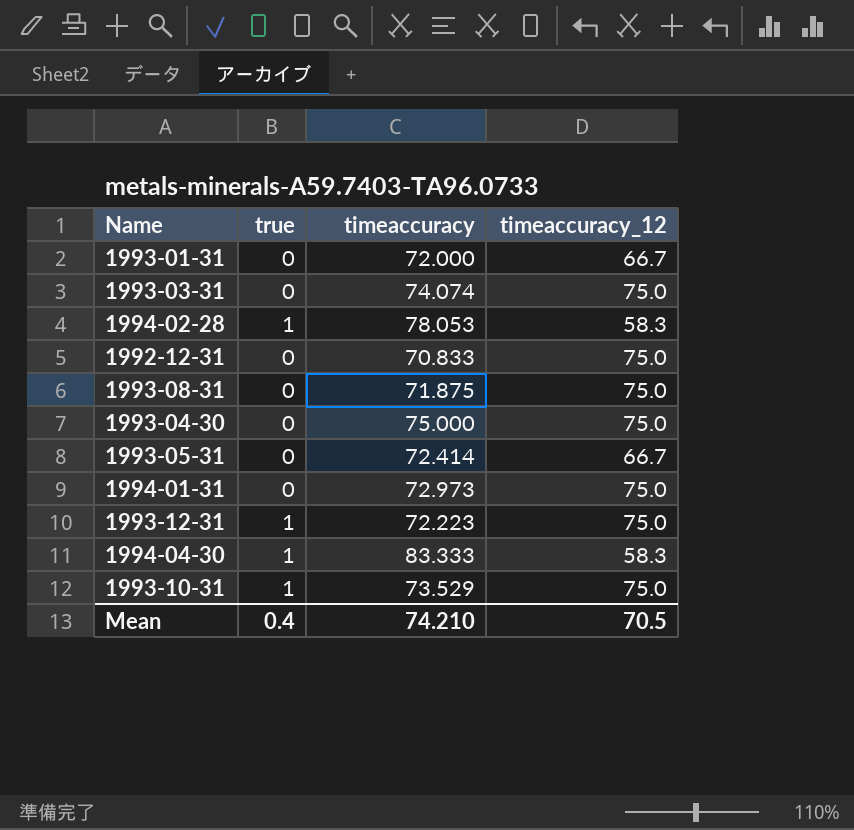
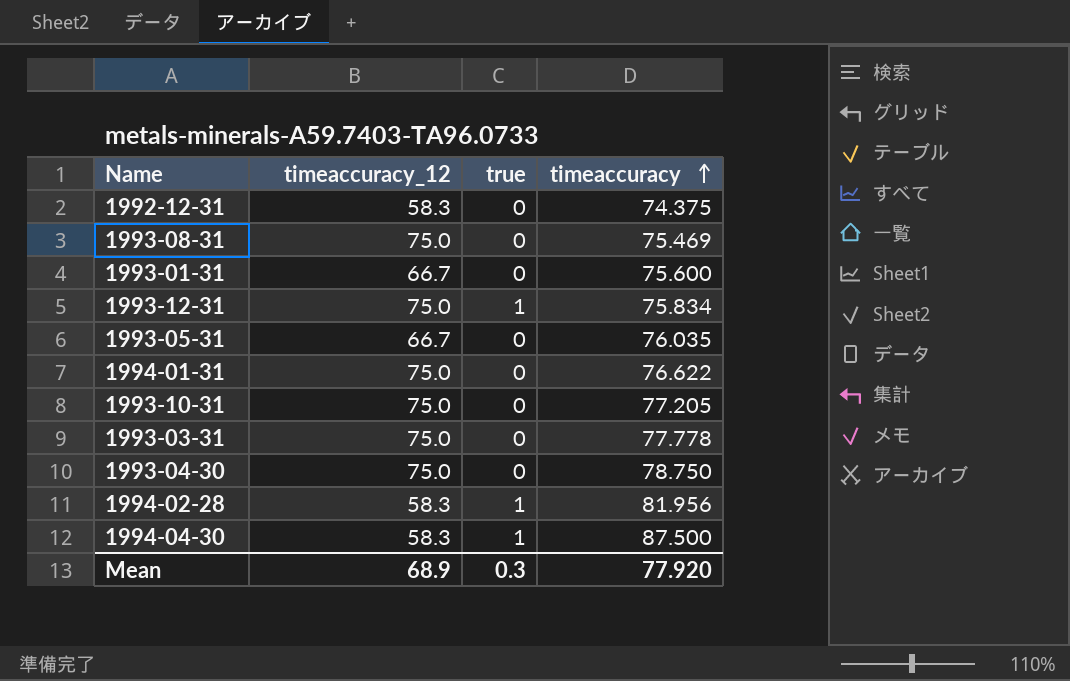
row order: none -> timeaccuracy ascending
column timeaccuracy_12 | position: 4 -> 2
1992-12-31 | timeaccuracy_12: 75.0 -> 58.3
1992-12-31 | timeaccuracy: 70.833 -> 74.375
1993-08-31 | timeaccuracy: 71.875 -> 75.469
1993-01-31 | timeaccuracy: 72.000 -> 75.600
1993-12-31 | timeaccuracy: 72.223 -> 75.834
1993-05-31 | timeaccuracy: 72.414 -> 76.035
1994-01-31 | timeaccuracy: 72.973 -> 76.622
1993-10-31 | true: 1 -> 0
1993-10-31 | timeaccuracy: 73.529 -> 77.205
1993-03-31 | timeaccuracy: 74.074 -> 77.778
1993-04-30 | timeaccuracy: 75.000 -> 78.750
1994-02-28 | timeaccuracy: 78.053 -> 81.956
1994-04-30 | timeaccuracy: 83.333 -> 87.500
Mean | timeaccuracy_12: 70.5 -> 68.9
Mean | true: 0.4 -> 0.3
Mean | timeaccuracy: 74.210 -> 77.920

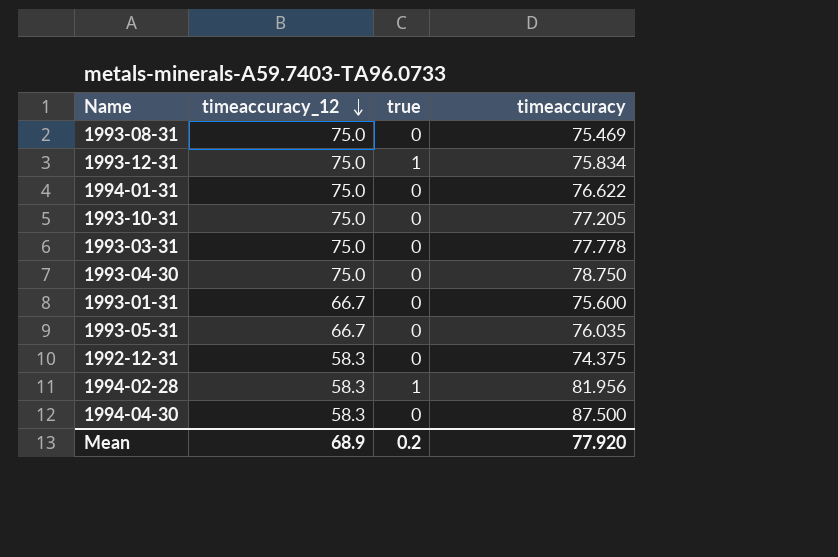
row order: timeaccuracy ascending -> timeaccuracy_12 descending
1994-04-30 | true: 1 -> 0
Mean | true: 0.3 -> 0.2

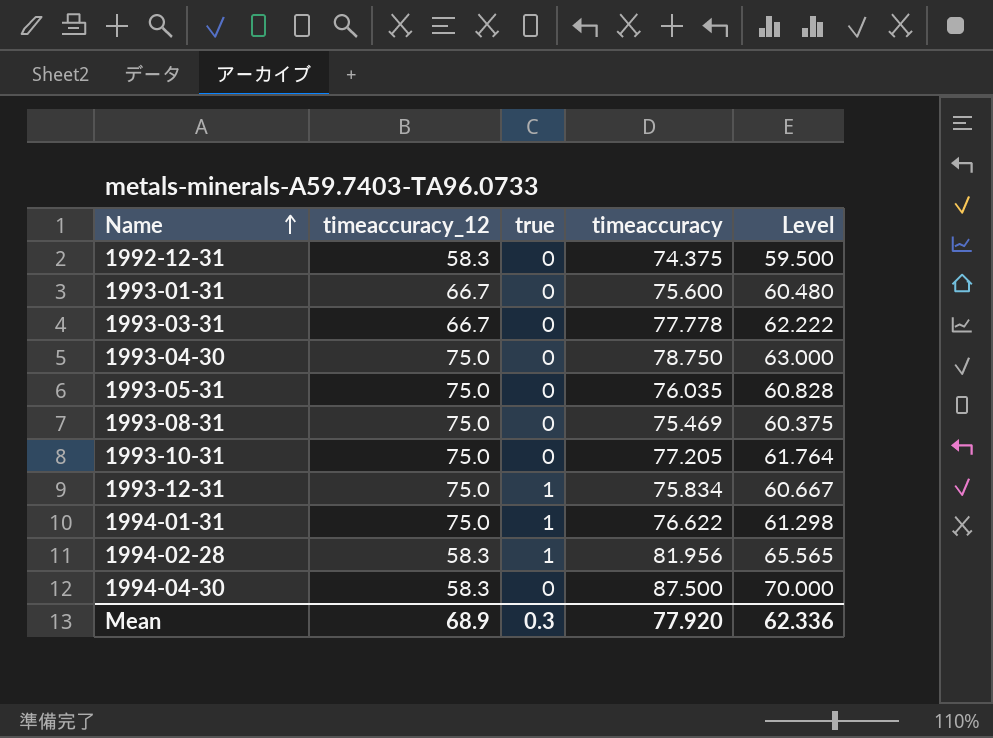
row order: timeaccuracy_12 descending -> Name ascending
column Level | formula: none -> [timeaccuracy] * 0.8
1993-03-31 | timeaccuracy_12: 75.0 -> 66.7
1993-05-31 | timeaccuracy_12: 66.7 -> 75.0
1994-01-31 | true: 0 -> 1
Mean | true: 0.2 -> 0.3

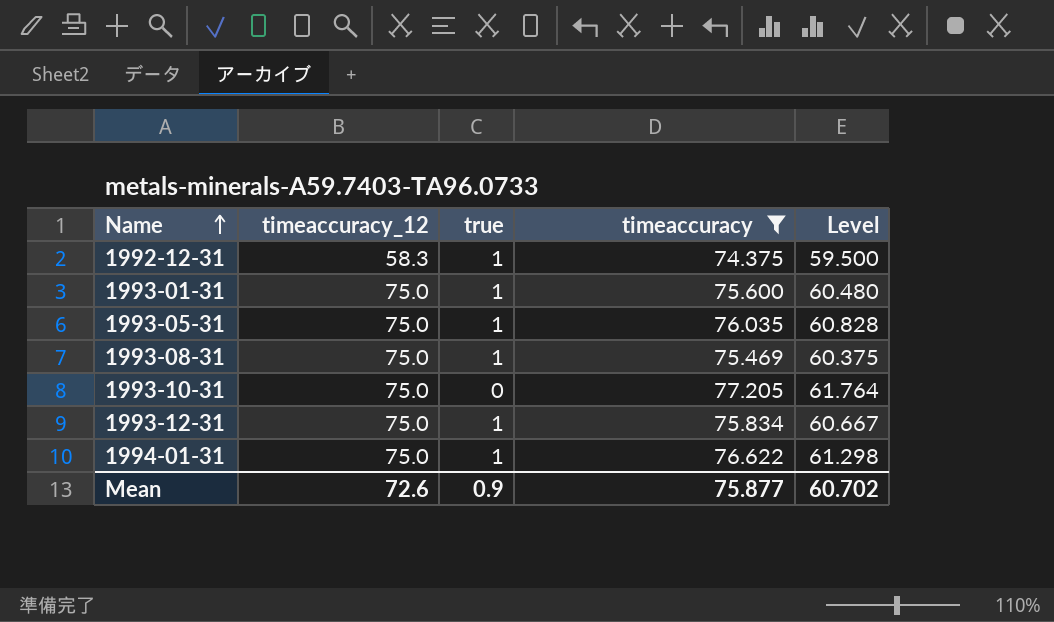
filter: none -> timeaccuracy <= 77.205
1992-12-31 | true: 0 -> 1
1993-01-31 | timeaccuracy_12: 66.7 -> 75.0
1993-01-31 | true: 0 -> 1
1993-05-31 | true: 0 -> 1
1993-08-31 | true: 0 -> 1
Mean | timeaccuracy_12: 68.9 -> 72.6
Mean | true: 0.3 -> 0.9
Mean | timeaccuracy: 77.920 -> 75.877
Mean | Level: 62.336 -> 60.702

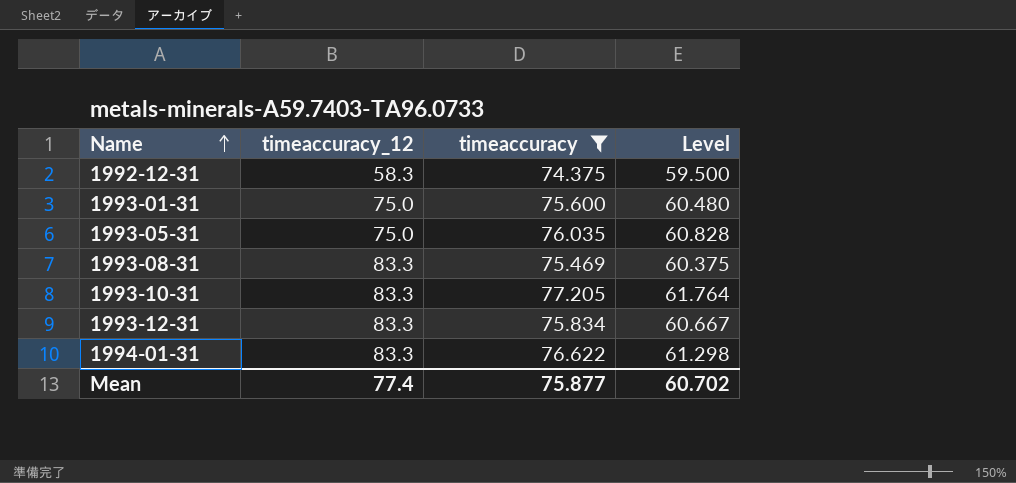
column true | position: 3 -> none
1993-08-31 | timeaccuracy_12: 75.0 -> 83.3
1993-10-31 | timeaccuracy_12: 75.0 -> 83.3
1993-12-31 | timeaccuracy_12: 75.0 -> 83.3
1994-01-31 | timeaccuracy_12: 75.0 -> 83.3
Mean | timeaccuracy_12: 72.6 -> 77.4

